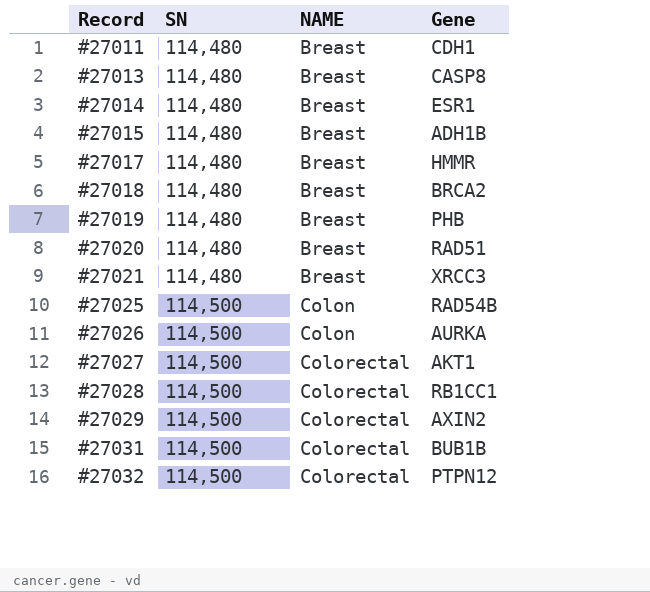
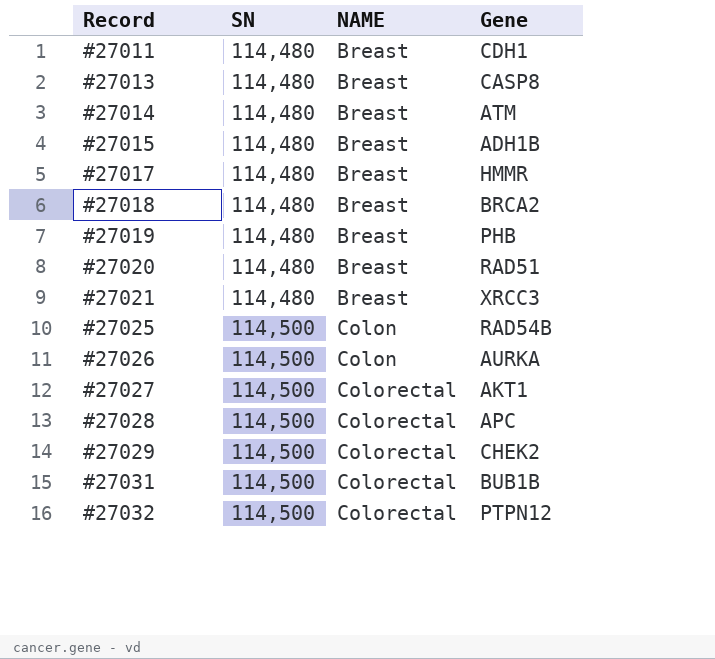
#27014 | Gene: ESR1 -> ATM
#27028 | Gene: RB1CC1 -> APC
#27029 | Gene: AXIN2 -> CHEK2

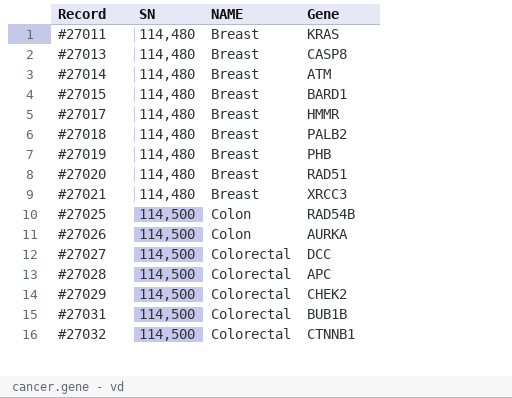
#27011 | Gene: CDH1 -> KRAS
#27015 | Gene: ADH1B -> BARD1
#27018 | Gene: BRCA2 -> PALB2
#27027 | Gene: AKT1 -> DCC
#27032 | Gene: PTPN12 -> CTNNB1

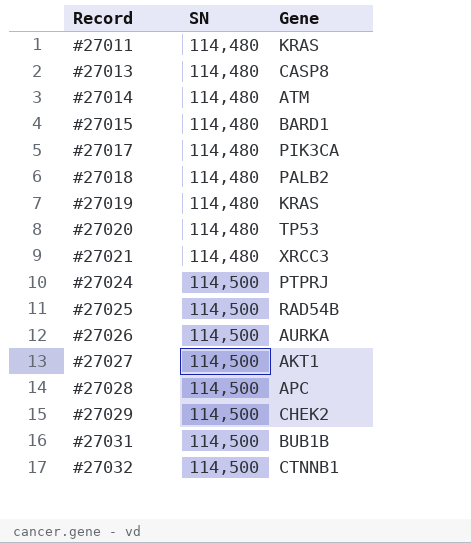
column NAME | position: 3 -> none
#27017 | Gene: HMMR -> PIK3CA
#27019 | Gene: PHB -> KRAS
#27020 | Gene: RAD51 -> TP53
row #27024: none -> 114,500 | PTPRJ
#27027 | Gene: DCC -> AKT1

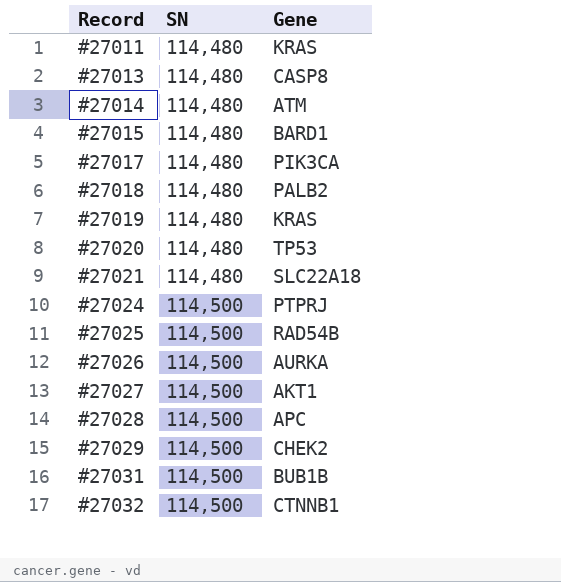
#27021 | Gene: XRCC3 -> SLC22A18

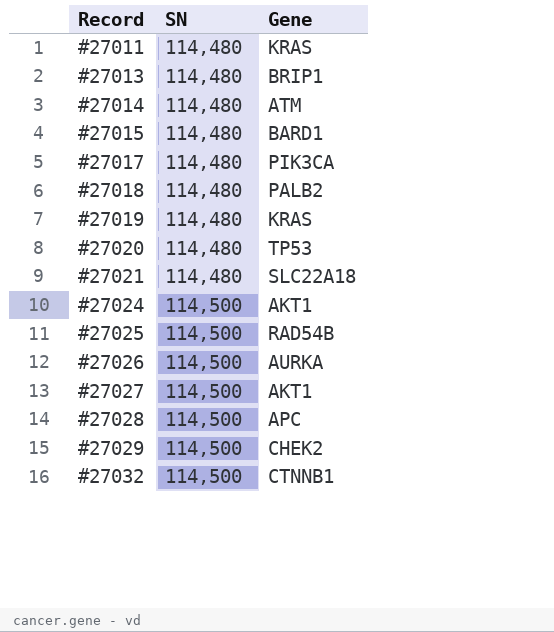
row #27031: 114,500 | BUB1B -> none
#27013 | Gene: CASP8 -> BRIP1
#27024 | Gene: PTPRJ -> AKT1

